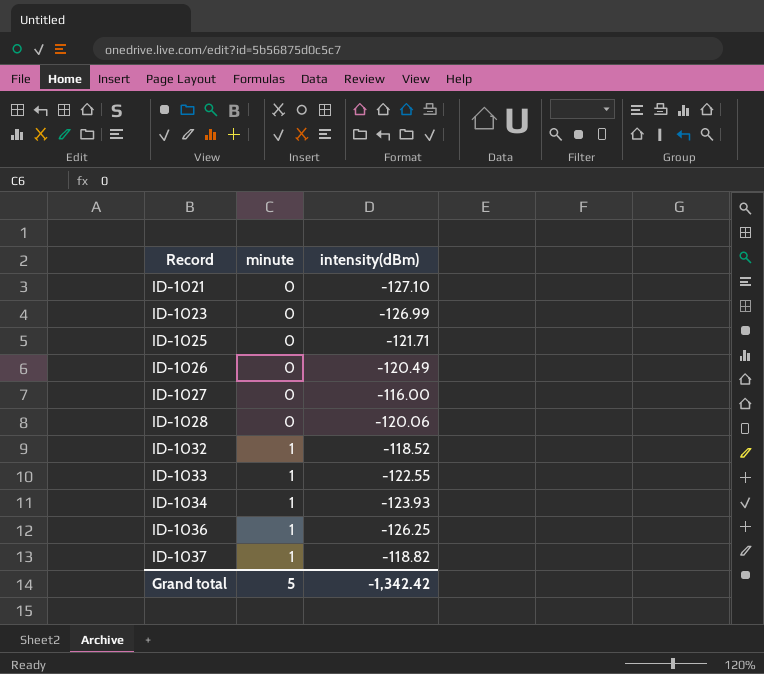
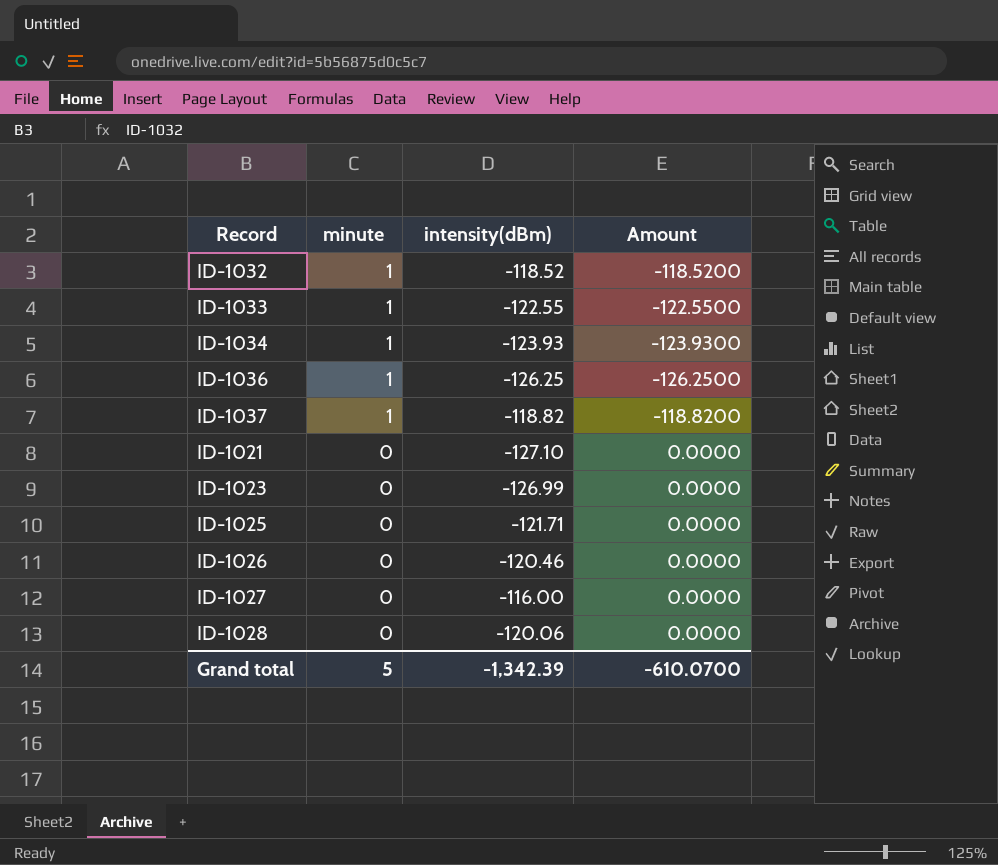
row order: Record ascending -> minute descending
column Amount | formula: none -> [minute] * [intensity(dBm)]
ID-1026 | intensity(dBm): -120.49 -> -120.46
Grand total | intensity(dBm): -1,342.42 -> -1,342.39

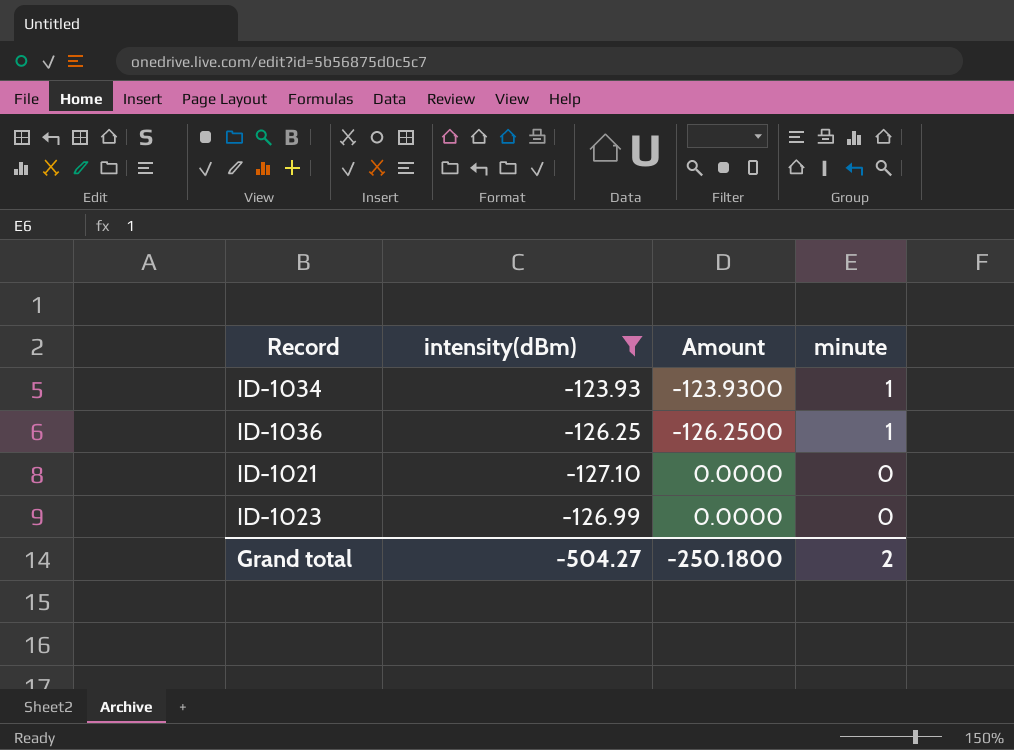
filter: none -> intensity(dBm) <= -123.93
column minute | position: 2 -> 4
Grand total | intensity(dBm): -1,342.39 -> -504.27
Grand total | Amount: -610.0700 -> -250.1800
Grand total | minute: 5 -> 2

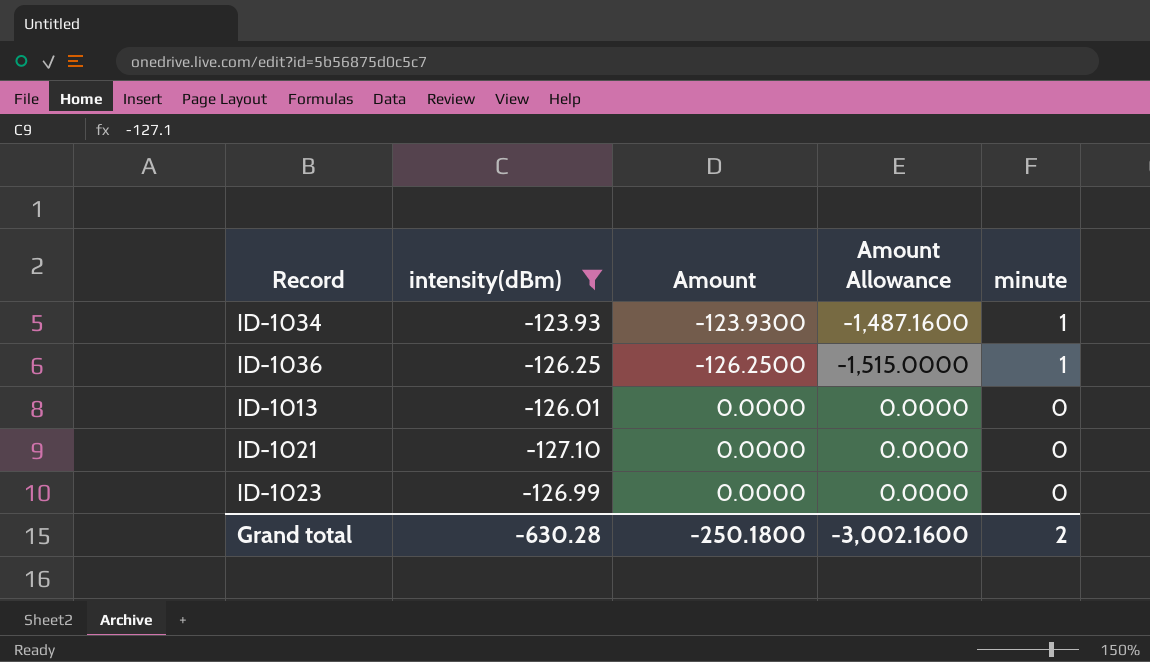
column Amount Allowance | formula: none -> [Amount] * 12
row ID-1013: none -> -126.01 | 0.0000 | 0.0000 | 0
Grand total | intensity(dBm): -504.27 -> -630.28

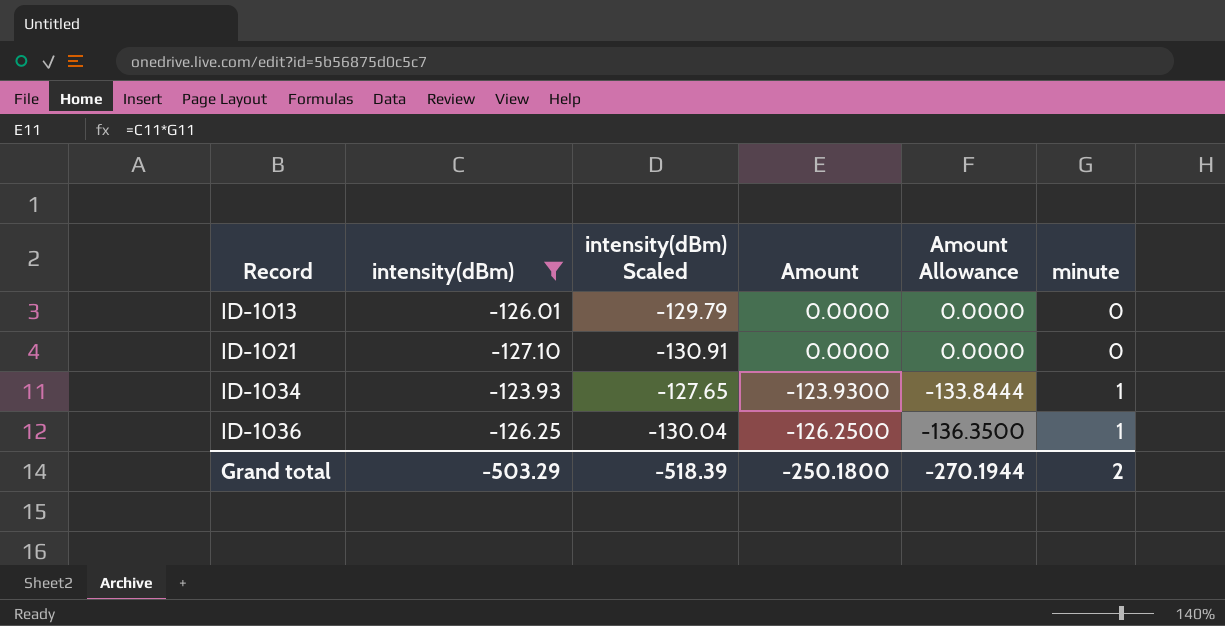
row order: minute descending -> Record ascending
column intensity(dBm) Scaled | formula: none -> [intensity(dBm)] * 1.03
column Amount Allowance | formula: [Amount] * 12 -> [Amount] * 1.08
row ID-1023: -126.99 | 0.0000 | 0.0000 | 0 -> none
Grand total | intensity(dBm): -630.28 -> -503.29
Grand total | Amount Allowance: -3,002.1600 -> -270.1944

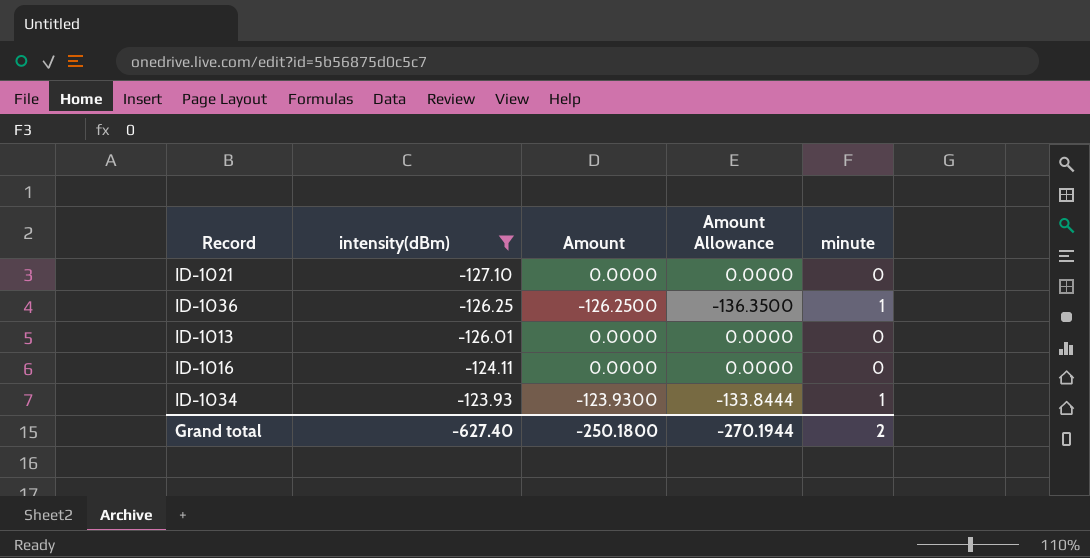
row order: Record ascending -> intensity(dBm) ascending
column intensity(dBm) Scaled | formula: [intensity(dBm)] * 1.03 -> none
row ID-1016: none -> -124.11 | 0.0000 | 0.0000 | 0
Grand total | intensity(dBm): -503.29 -> -627.40

